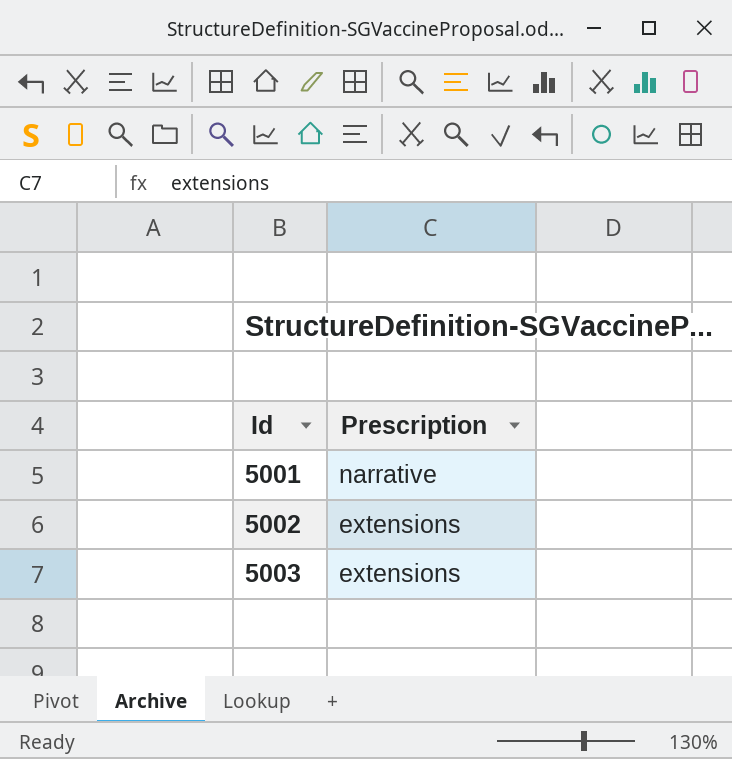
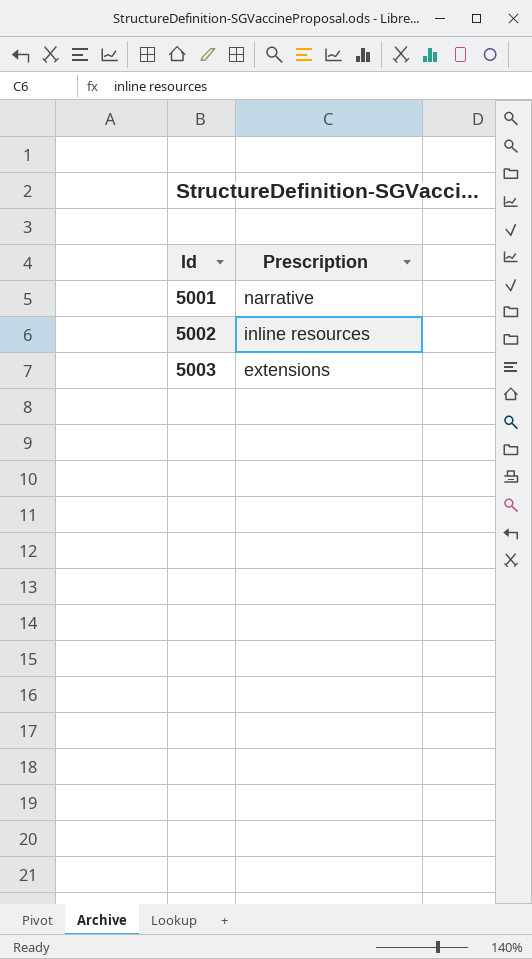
5002 | Prescription: extensions -> inline resources

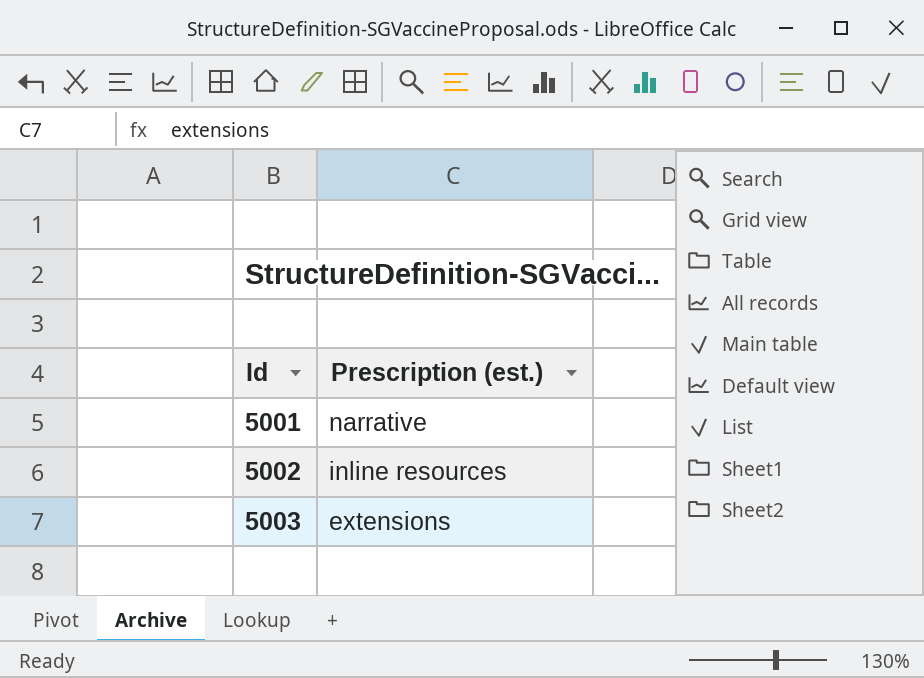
column name: Prescription -> Prescription (est.)

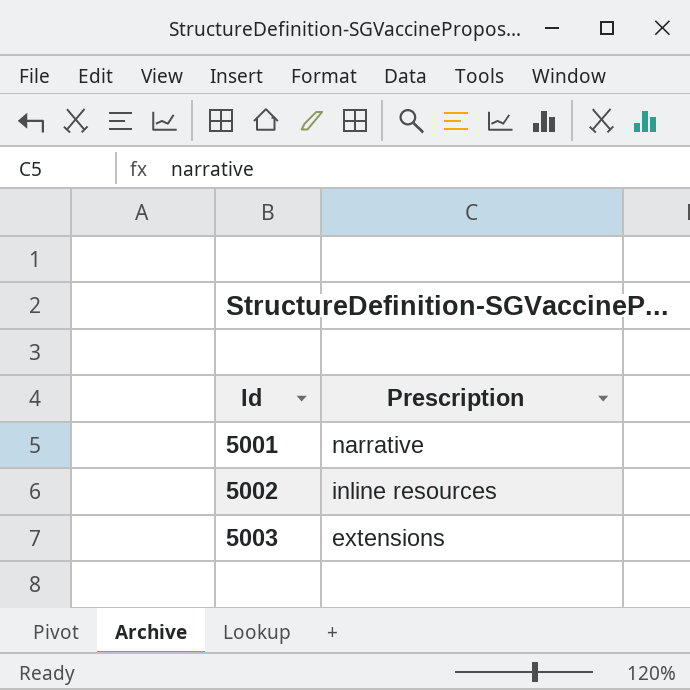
column name: Prescription (est.) -> Prescription

